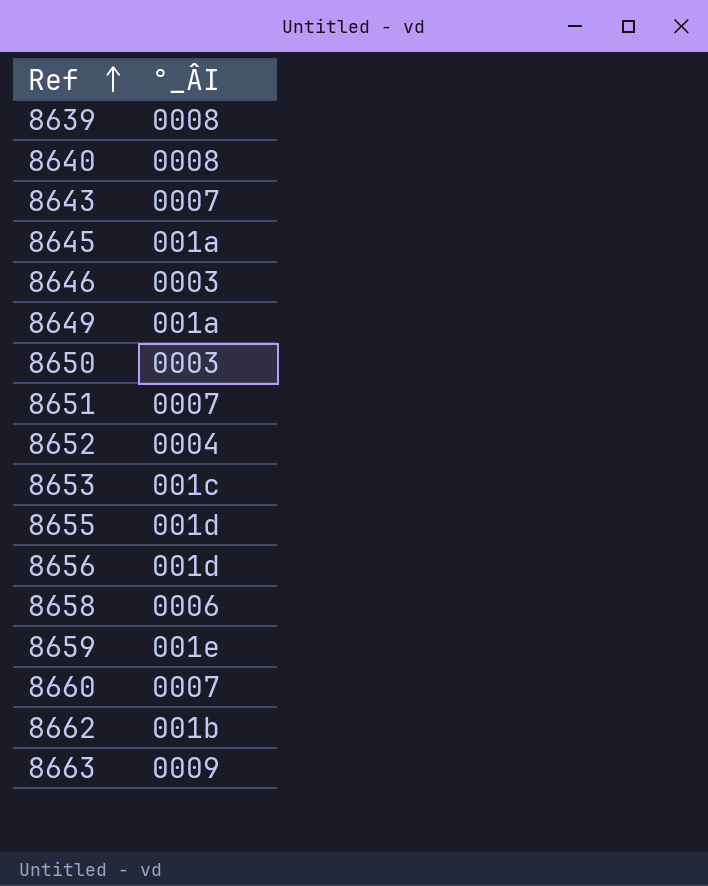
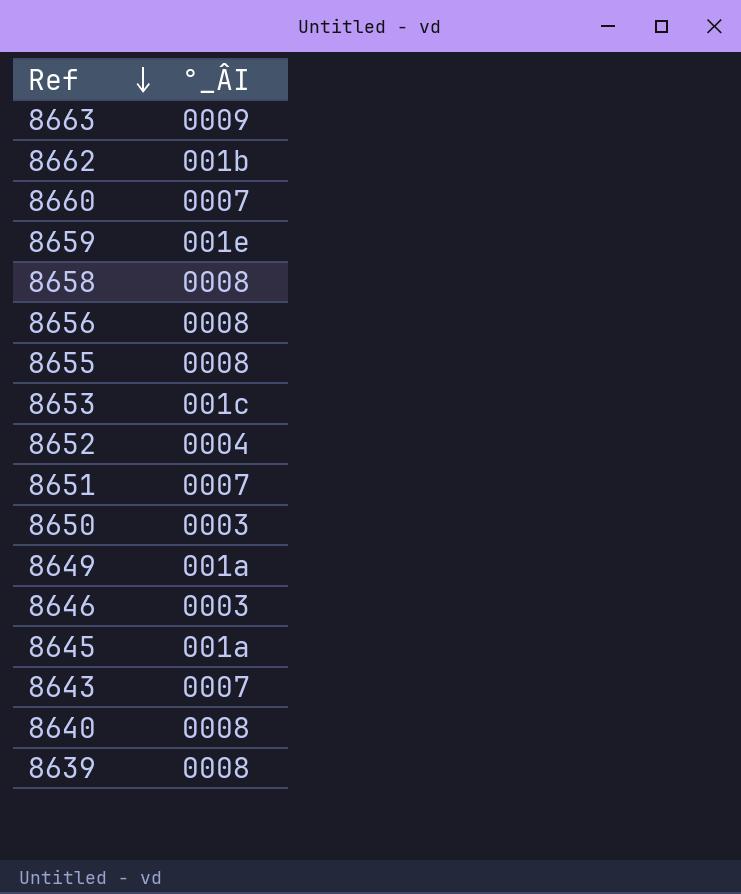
row order: Ref ascending -> Ref descending
8658 | °_ÂI: 0006 -> 0008
8656 | °_ÂI: 001d -> 0008
8655 | °_ÂI: 001d -> 0008

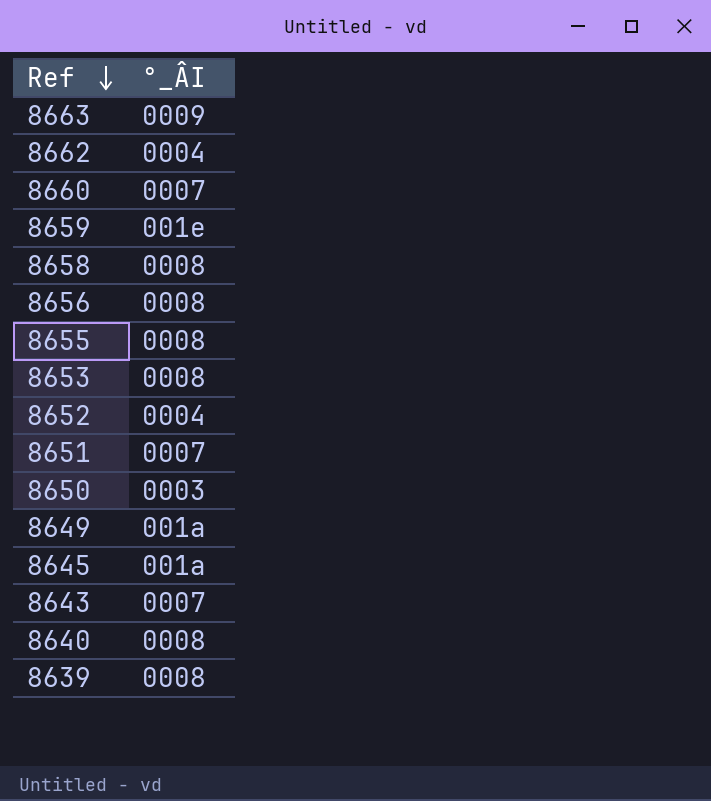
row 8646: 0003 -> none
8662 | °_ÂI: 001b -> 0004
8653 | °_ÂI: 001c -> 0008

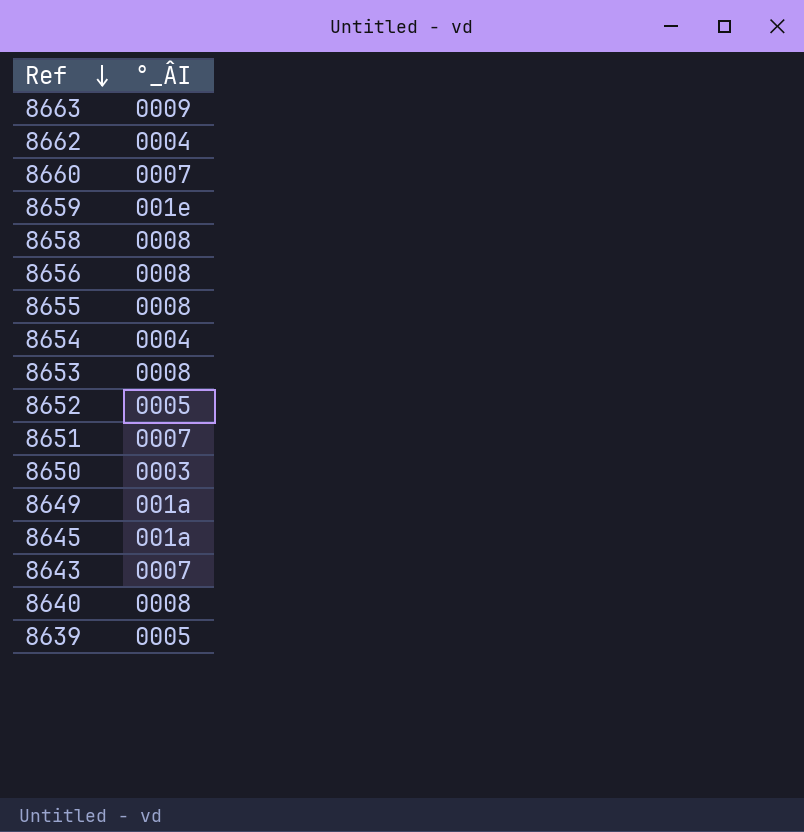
row 8654: none -> 0004
8652 | °_ÂI: 0004 -> 0005
8639 | °_ÂI: 0008 -> 0005

